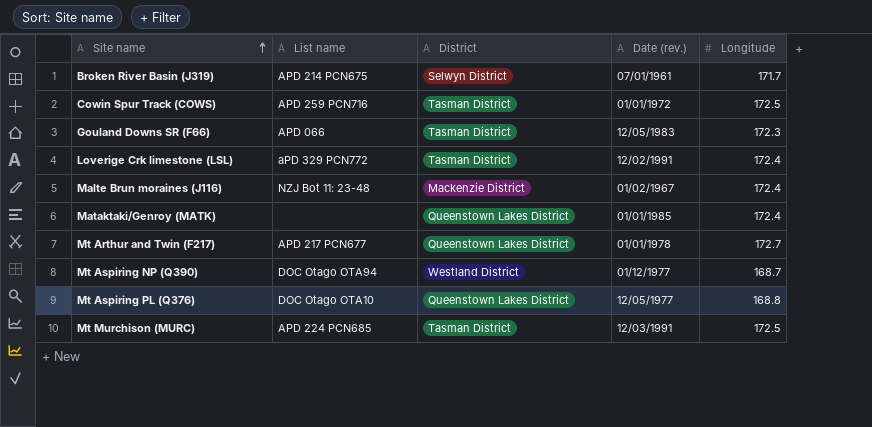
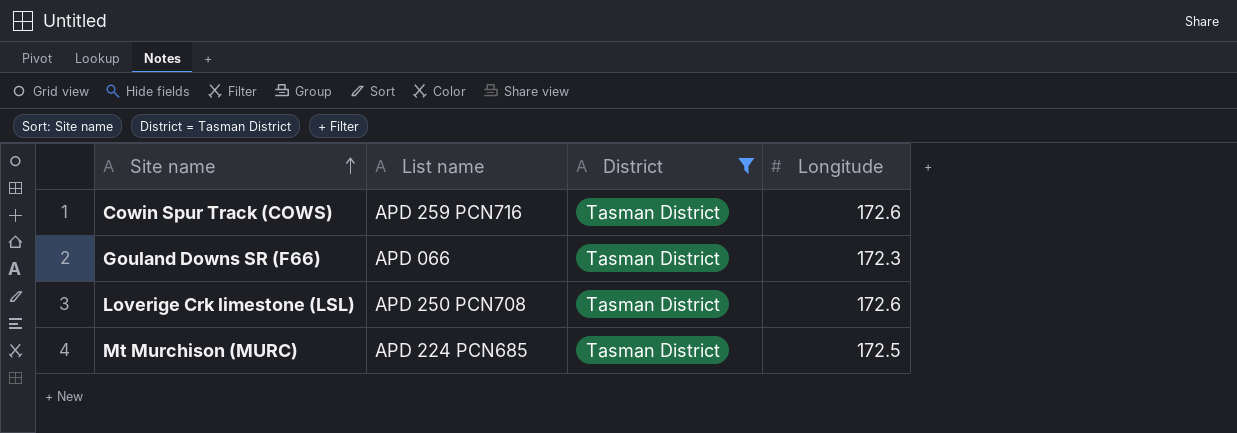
filter: none -> District = Tasman District
column Date (rev.) | position: 4 -> none
Cowin Spur Track (COWS) | Longitude: 172.5 -> 172.6
Loverige Crk limestone (LSL) | List name: aPD 329 PCN772 -> APD 250 PCN708
Loverige Crk limestone (LSL) | Longitude: 172.4 -> 172.6

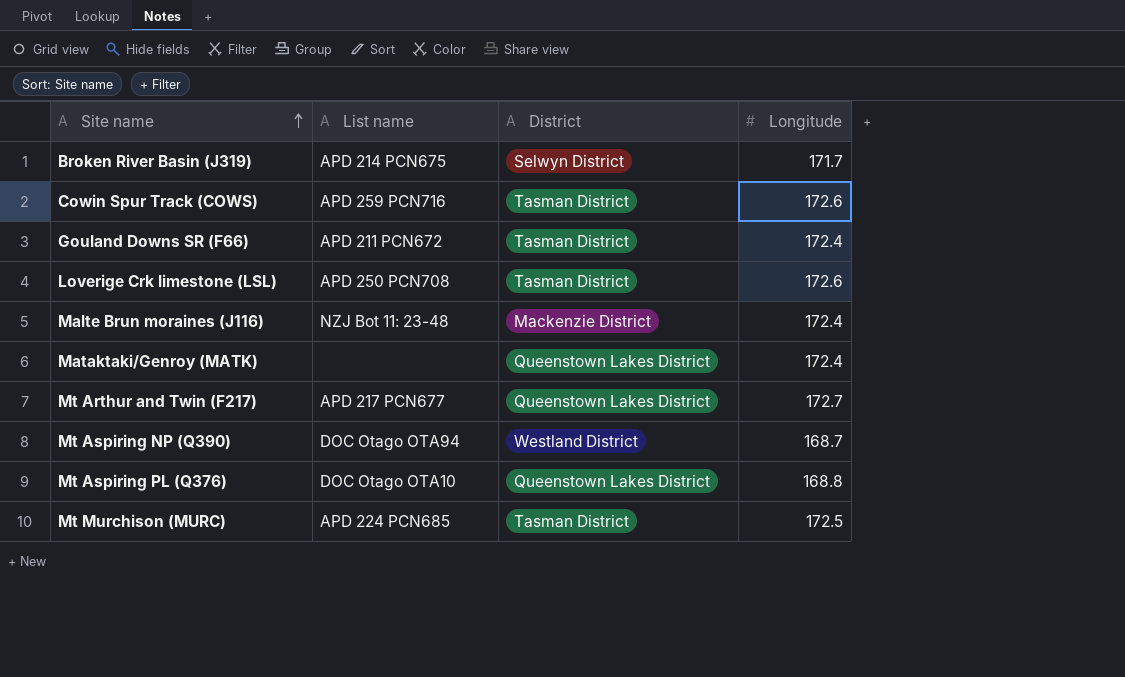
filter: District = Tasman District -> none
Gouland Downs SR (F66) | List name: APD 066 -> APD 211 PCN672
Gouland Downs SR (F66) | Longitude: 172.3 -> 172.4

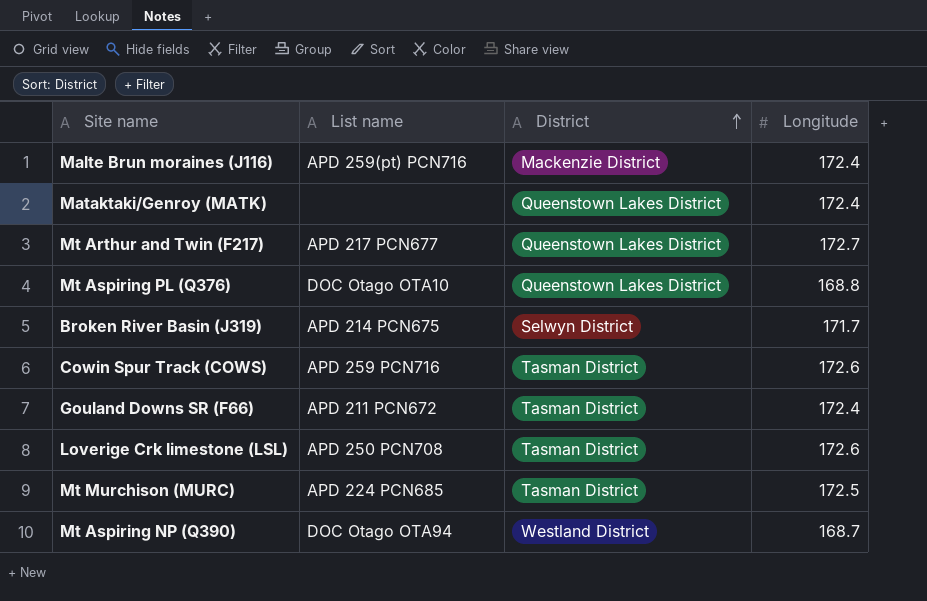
row order: Site name ascending -> District ascending
Malte Brun moraines (J116) | List name: NZJ Bot 11: 23-48 -> APD 259(pt) PCN716

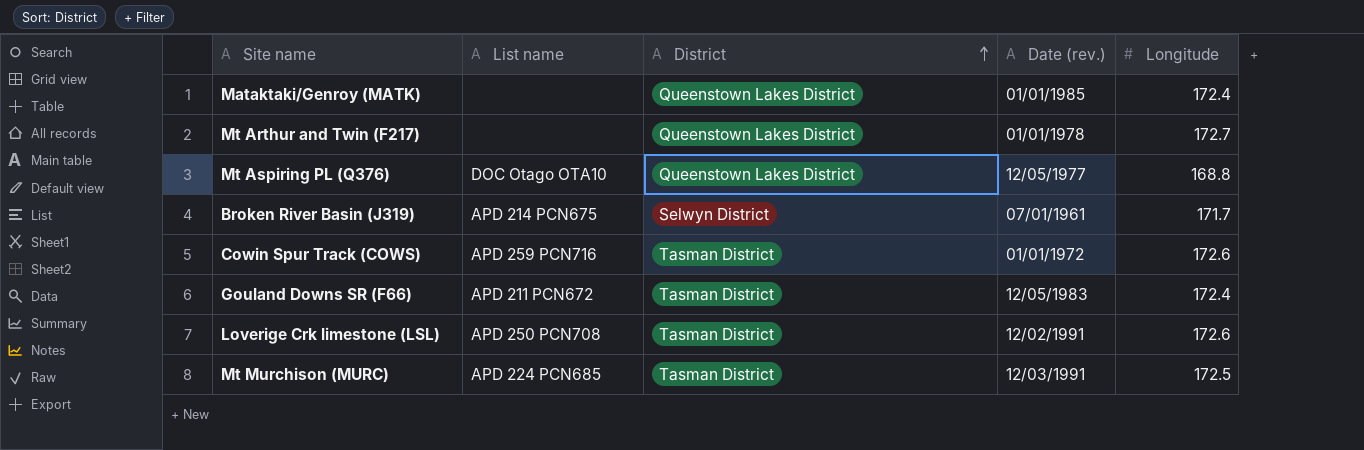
column Date (rev.) | position: none -> 4
row Malte Brun moraines (J116): APD 259(pt) PCN716 | Mackenzie District | 172.4 -> none
row Mt Aspiring NP (Q390): DOC Otago OTA94 | Westland District | 168.7 -> none
Mt Arthur and Twin (F217) | List name: APD 217 PCN677 -> none

